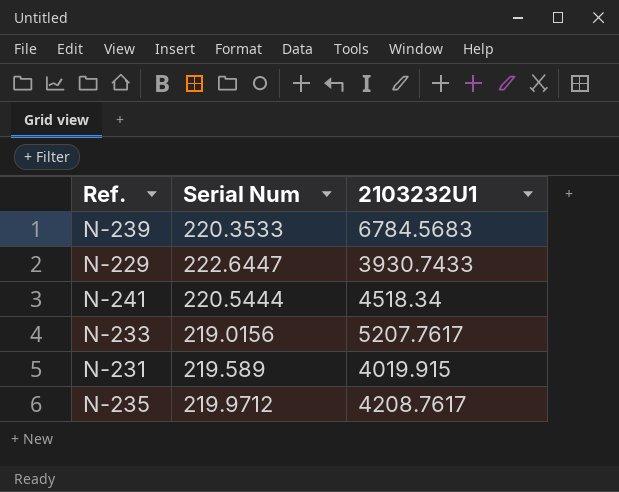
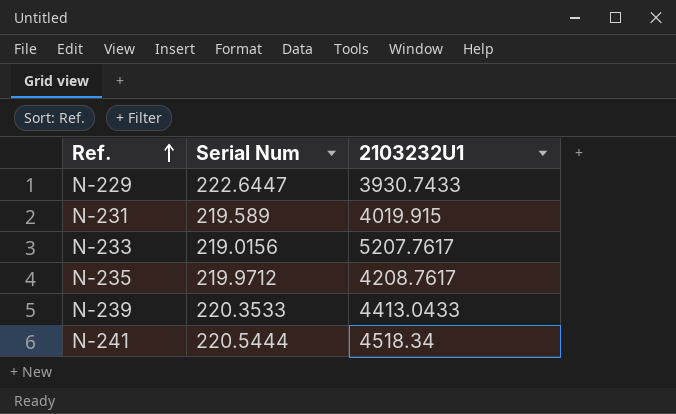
row order: none -> Ref. ascending
N-239 | 2103232U1: 6784.5683 -> 4413.0433

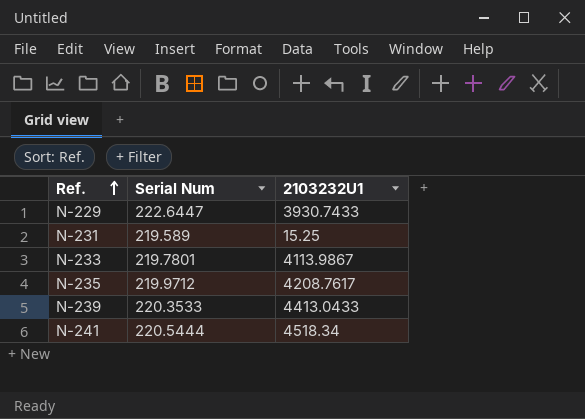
N-231 | 2103232U1: 4019.915 -> 15.25
N-233 | Serial Num: 219.0156 -> 219.7801
N-233 | 2103232U1: 5207.7617 -> 4113.9867

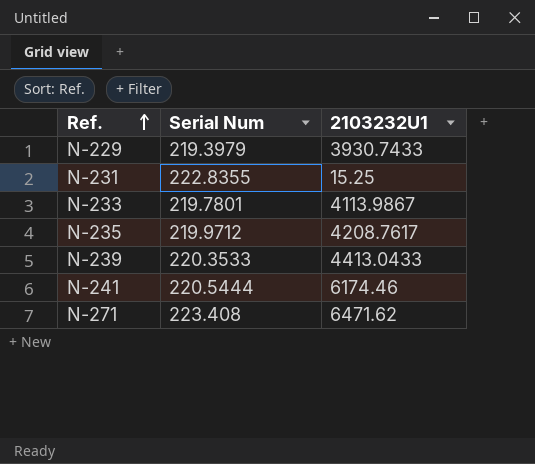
N-229 | Serial Num: 222.6447 -> 219.3979
N-231 | Serial Num: 219.589 -> 222.8355
N-241 | 2103232U1: 4518.34 -> 6174.46
row N-271: none -> 223.408 | 6471.62

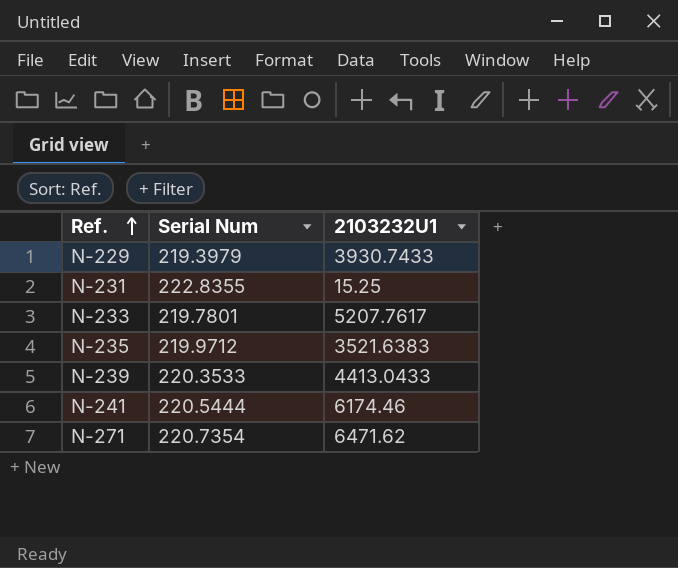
N-233 | 2103232U1: 4113.9867 -> 5207.7617
N-235 | 2103232U1: 4208.7617 -> 3521.6383
N-271 | Serial Num: 223.408 -> 220.7354

